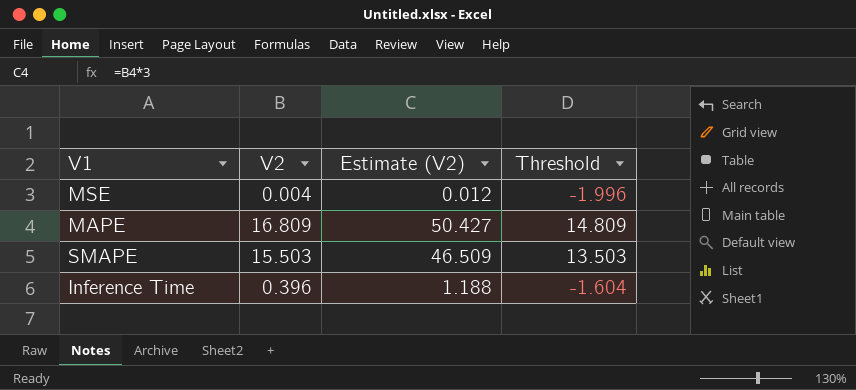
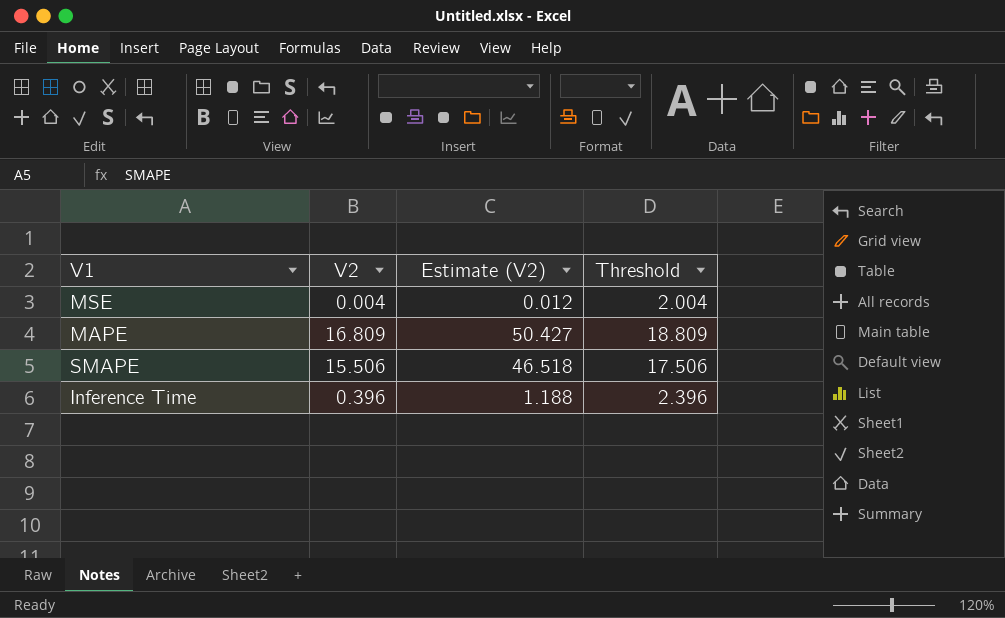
column Threshold | formula: [V2] - 2 -> [V2] + 2
SMAPE | V2: 15.503 -> 15.506
SMAPE | Estimate (V2): 46.509 -> 46.518

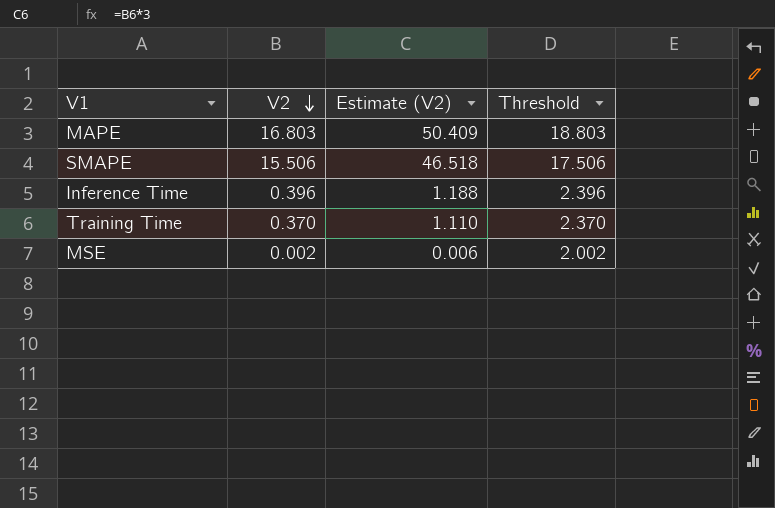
row order: none -> V2 descending
MAPE | V2: 16.809 -> 16.803
MAPE | Estimate (V2): 50.427 -> 50.409
MAPE | Threshold: 18.809 -> 18.803
row Training Time: none -> 0.370 | 1.110 | 2.370
MSE | V2: 0.004 -> 0.002
MSE | Estimate (V2): 0.012 -> 0.006
MSE | Threshold: 2.004 -> 2.002

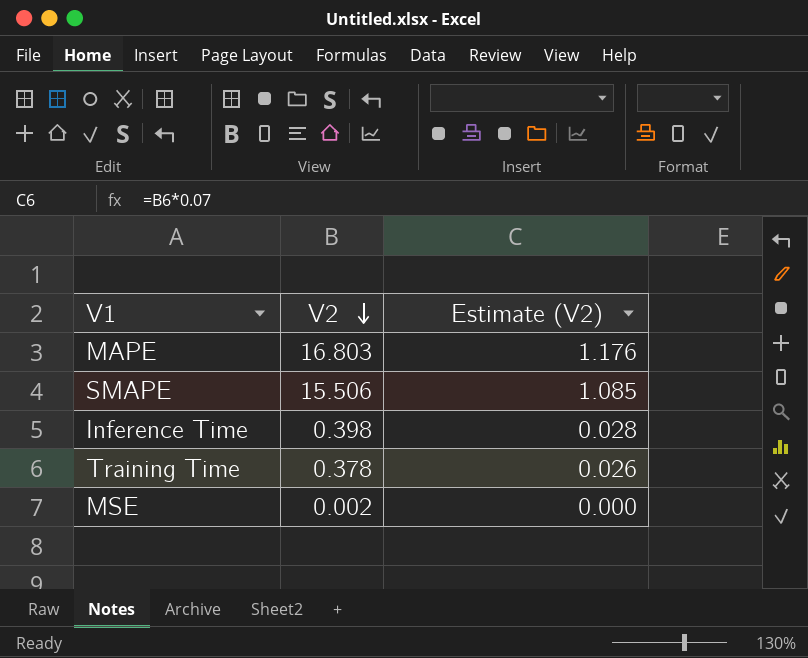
column Threshold | formula: [V2] + 2 -> none
column Estimate (V2) | formula: [V2] * 3 -> [V2] * 0.07
Inference Time | V2: 0.396 -> 0.398
Training Time | V2: 0.370 -> 0.378

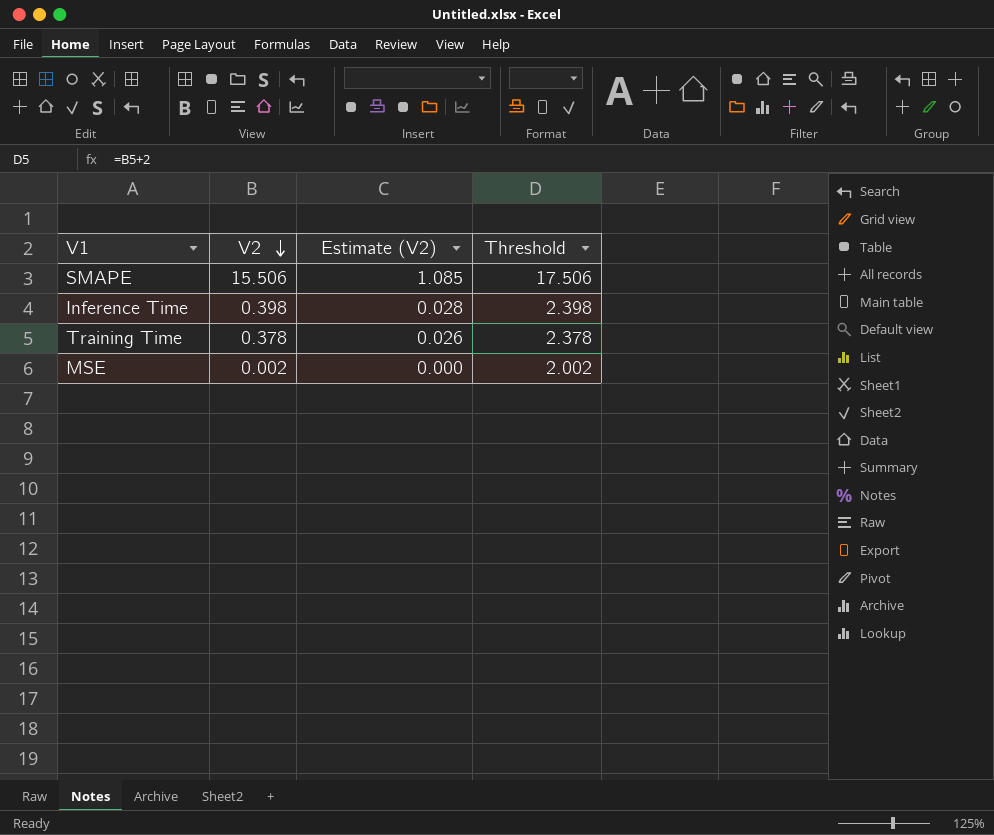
column Threshold | formula: none -> [V2] + 2
row MAPE: 16.803 | 1.176 -> none

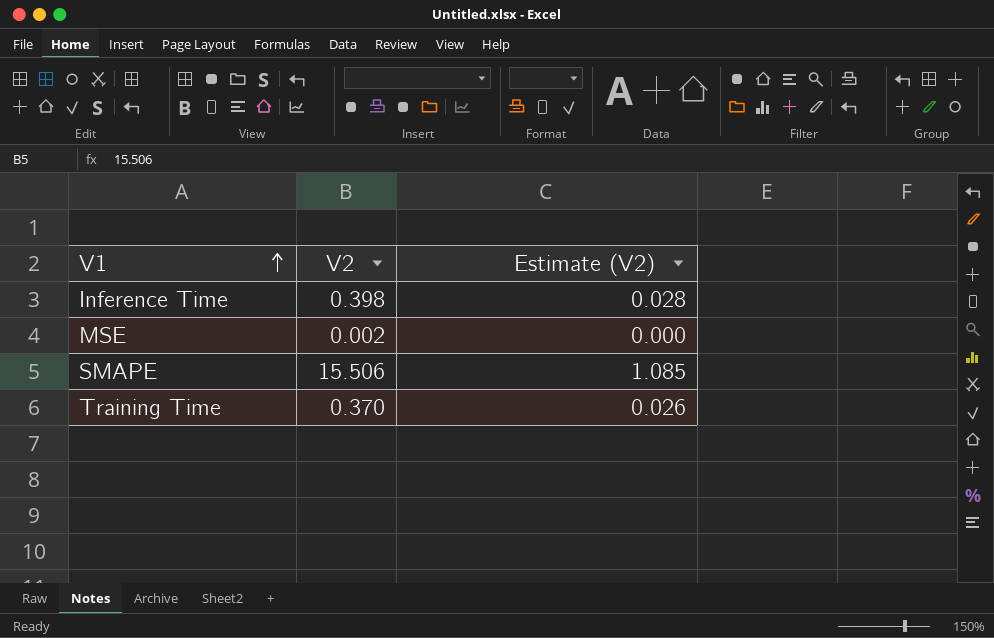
row order: V2 descending -> V1 ascending
column Threshold | formula: [V2] + 2 -> none
Training Time | V2: 0.378 -> 0.370

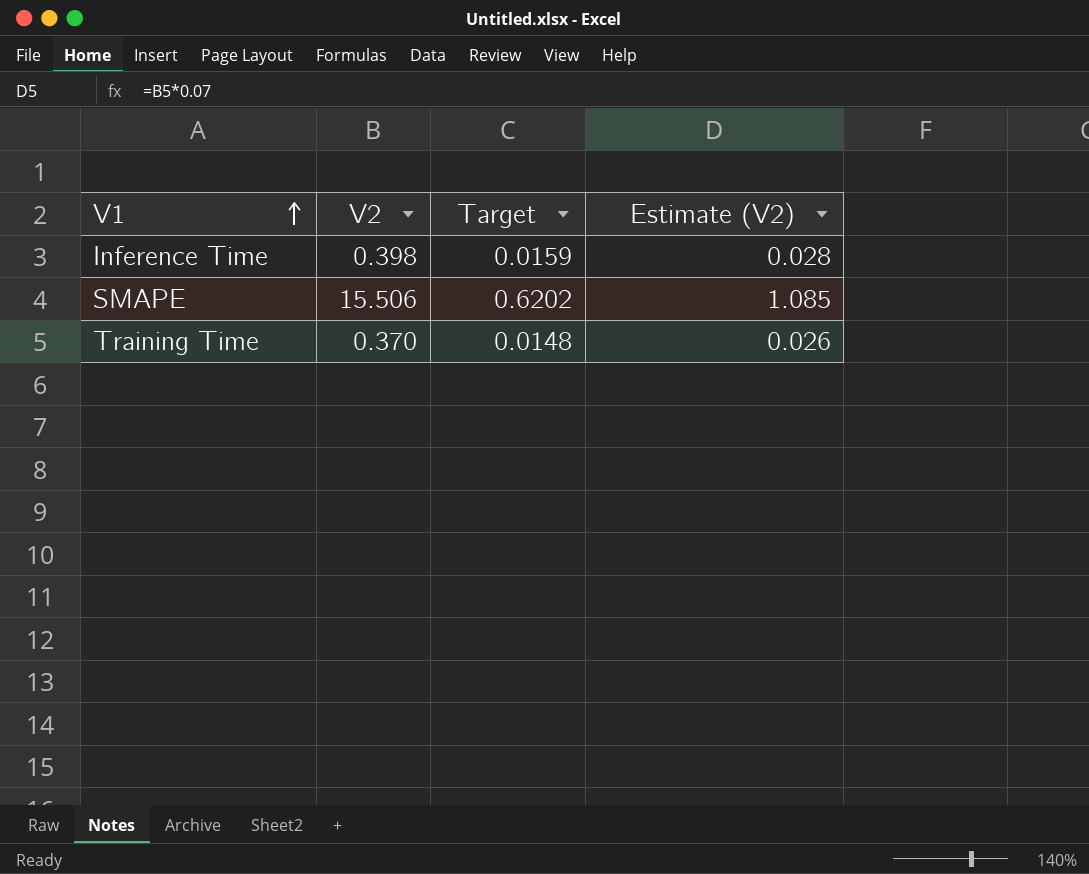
column Target | formula: none -> [V2] * 0.04
row MSE: 0.002 | 0.000 -> none

